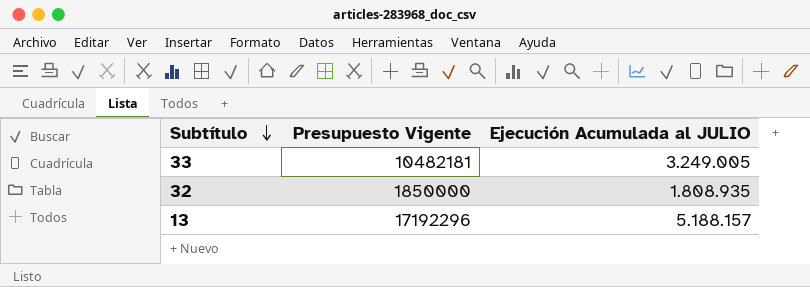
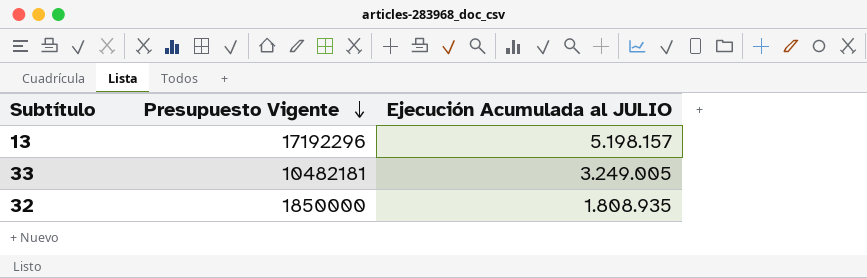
row order: Subtítulo descending -> Presupuesto Vigente descending
13 | Ejecución Acumulada al JULIO: 5.188.157 -> 5.198.157

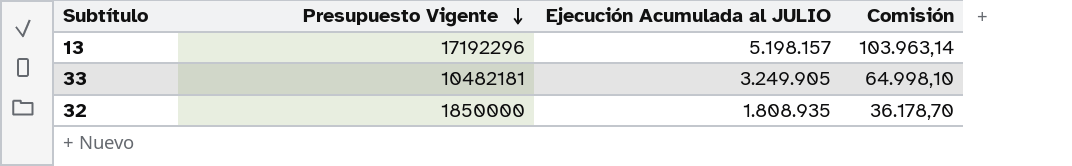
column Comisión | formula: none -> [Ejecución Acumulada al JULIO] * 0,02
33 | Ejecución Acumulada al JULIO: 3.249.005 -> 3.249.905

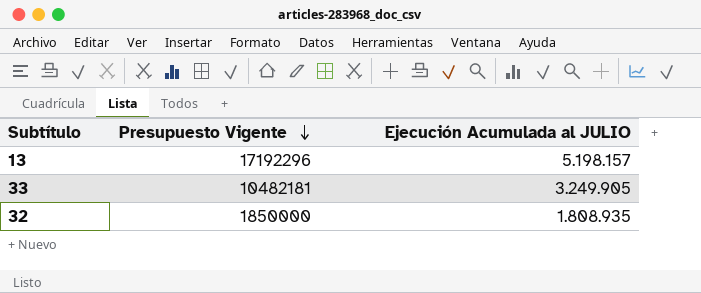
column Comisión | formula: [Ejecución Acumulada al JULIO] * 0,02 -> none

